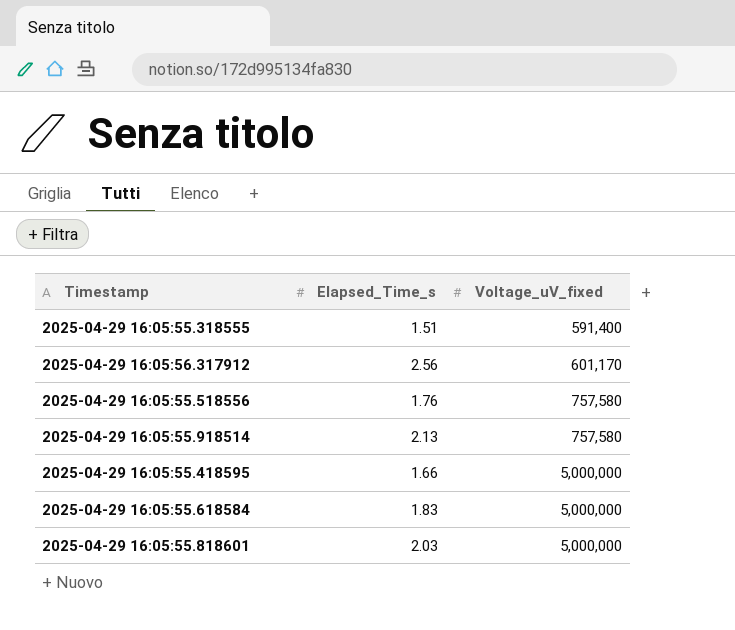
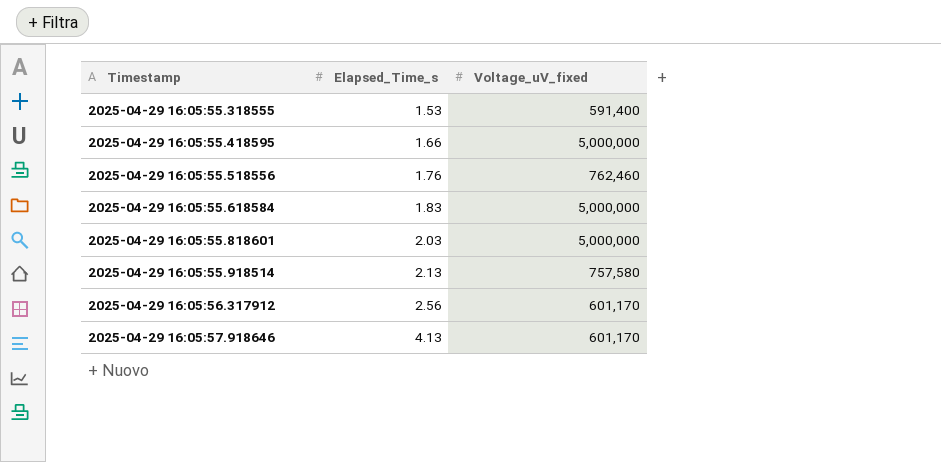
row order: Voltage_uV_fixed ascending -> Timestamp ascending
2025-04-29 16:05:55.318555 | Elapsed_Time_s: 1.51 -> 1.53
2025-04-29 16:05:55.518556 | Voltage_uV_fixed: 757,580 -> 762,460
row 2025-04-29 16:05:57.918646: none -> 4.13 | 601,170

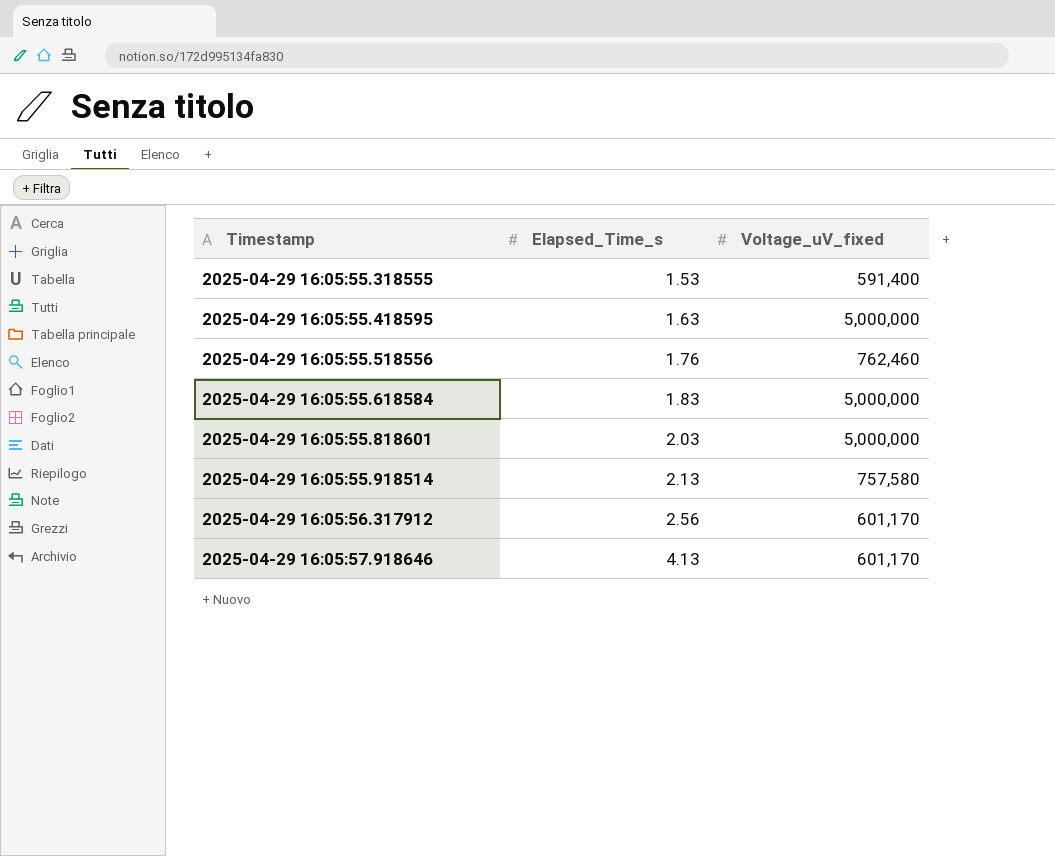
2025-04-29 16:05:55.418595 | Elapsed_Time_s: 1.66 -> 1.63

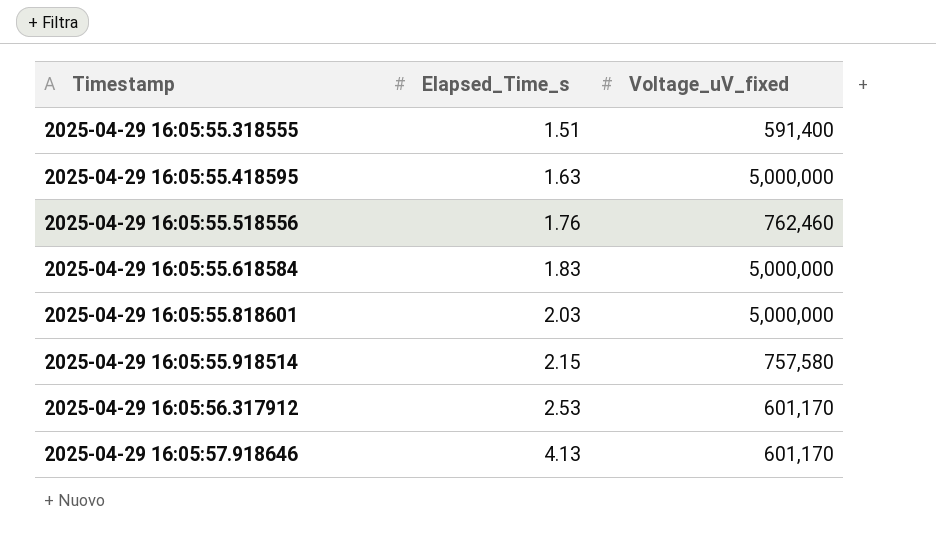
2025-04-29 16:05:55.318555 | Elapsed_Time_s: 1.53 -> 1.51
2025-04-29 16:05:55.918514 | Elapsed_Time_s: 2.13 -> 2.15
2025-04-29 16:05:56.317912 | Elapsed_Time_s: 2.56 -> 2.53

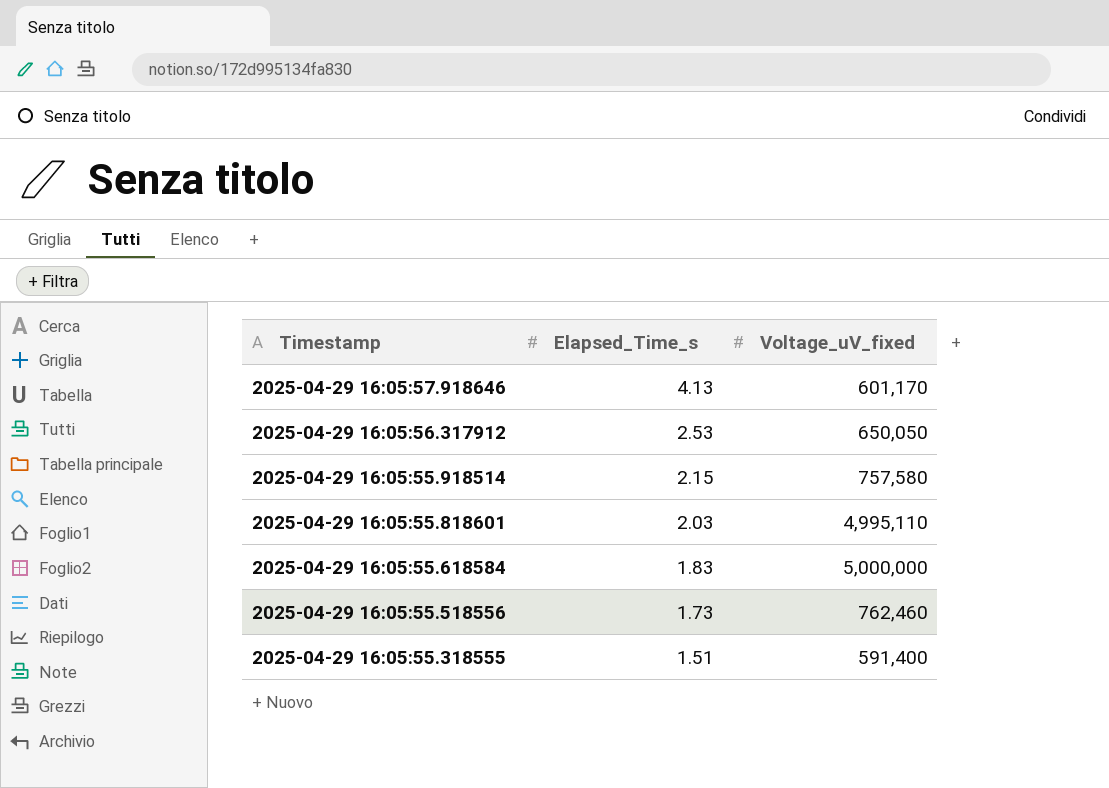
row order: Timestamp ascending -> Timestamp descending
row 2025-04-29 16:05:55.418595: 1.63 | 5,000,000 -> none
2025-04-29 16:05:56.317912 | Voltage_uV_fixed: 601,170 -> 650,050
2025-04-29 16:05:55.818601 | Voltage_uV_fixed: 5,000,000 -> 4,995,110
2025-04-29 16:05:55.518556 | Elapsed_Time_s: 1.76 -> 1.73

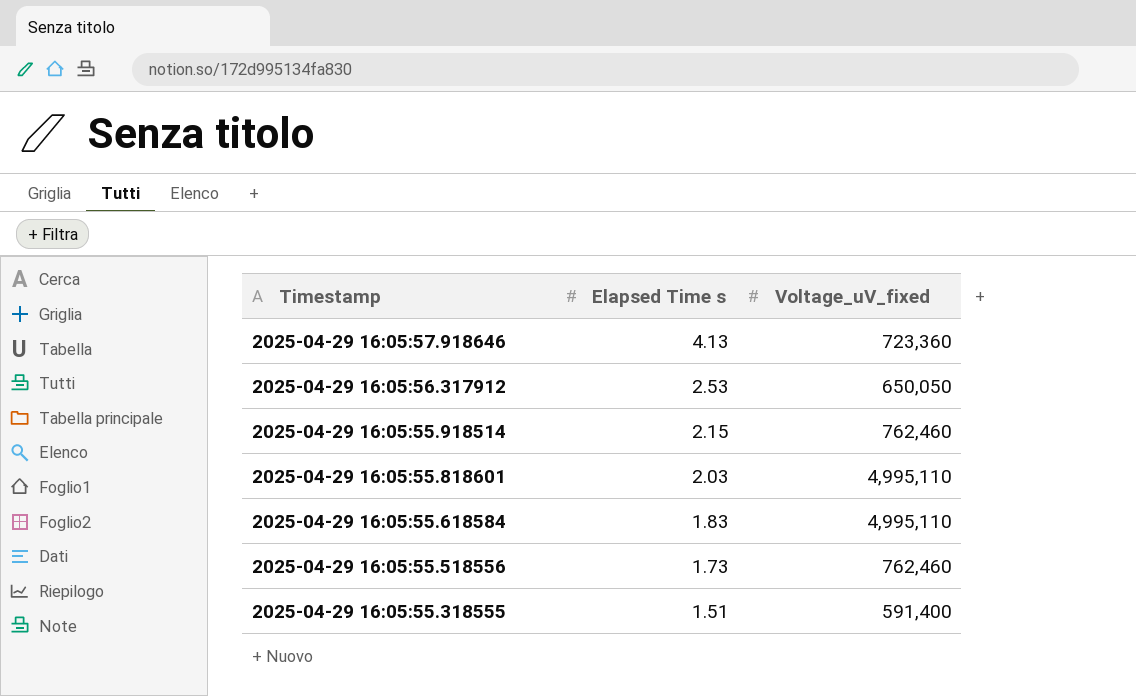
column name: Elapsed_Time_s -> Elapsed Time s
2025-04-29 16:05:57.918646 | Voltage_uV_fixed: 601,170 -> 723,360
2025-04-29 16:05:55.918514 | Voltage_uV_fixed: 757,580 -> 762,460
2025-04-29 16:05:55.618584 | Voltage_uV_fixed: 5,000,000 -> 4,995,110

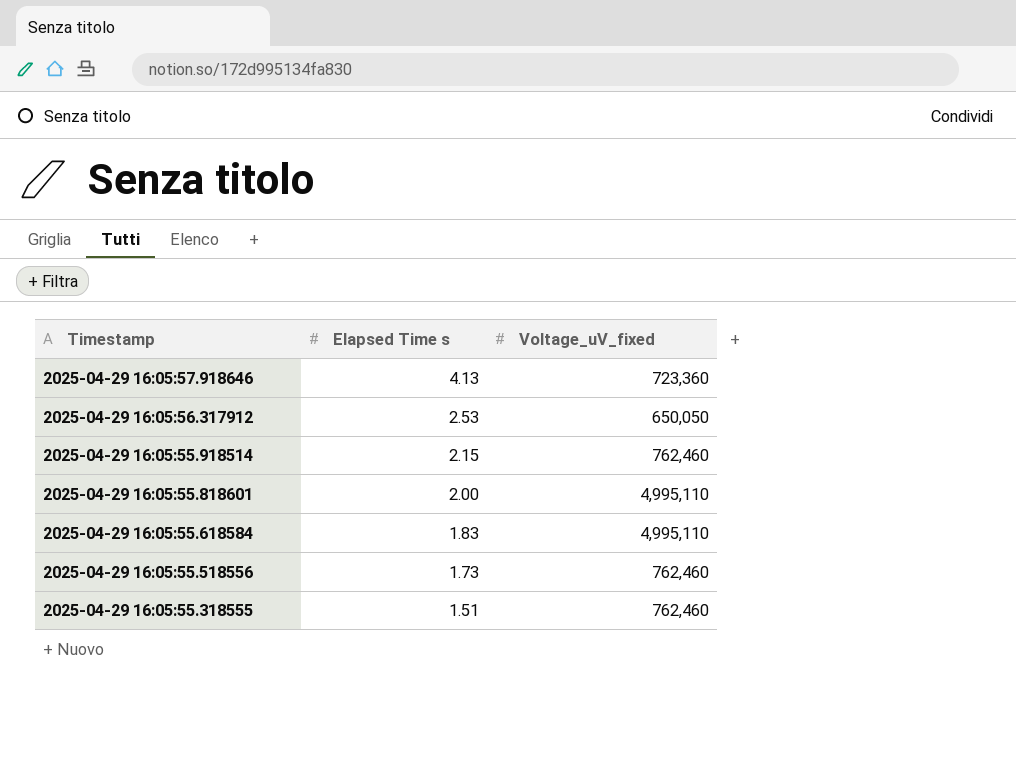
2025-04-29 16:05:55.818601 | Elapsed Time s: 2.03 -> 2.00
2025-04-29 16:05:55.318555 | Voltage_uV_fixed: 591,400 -> 762,460

